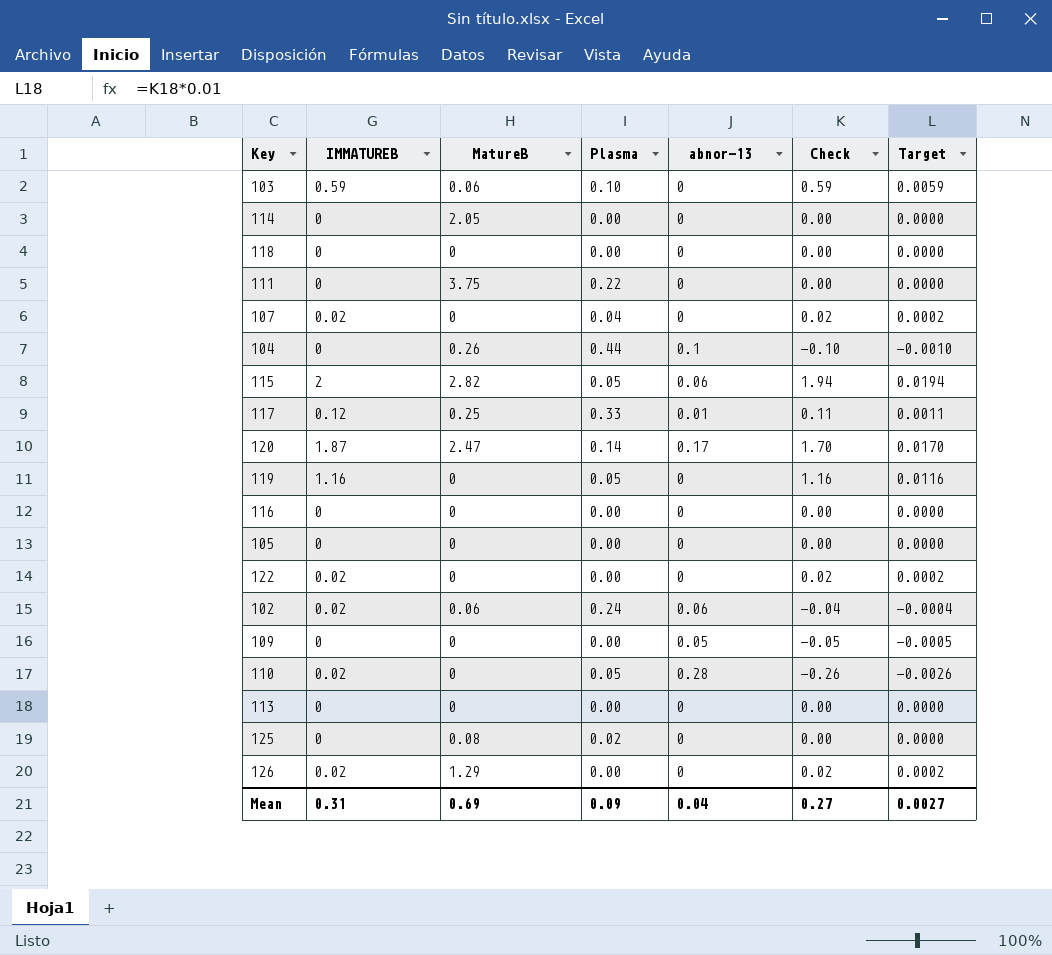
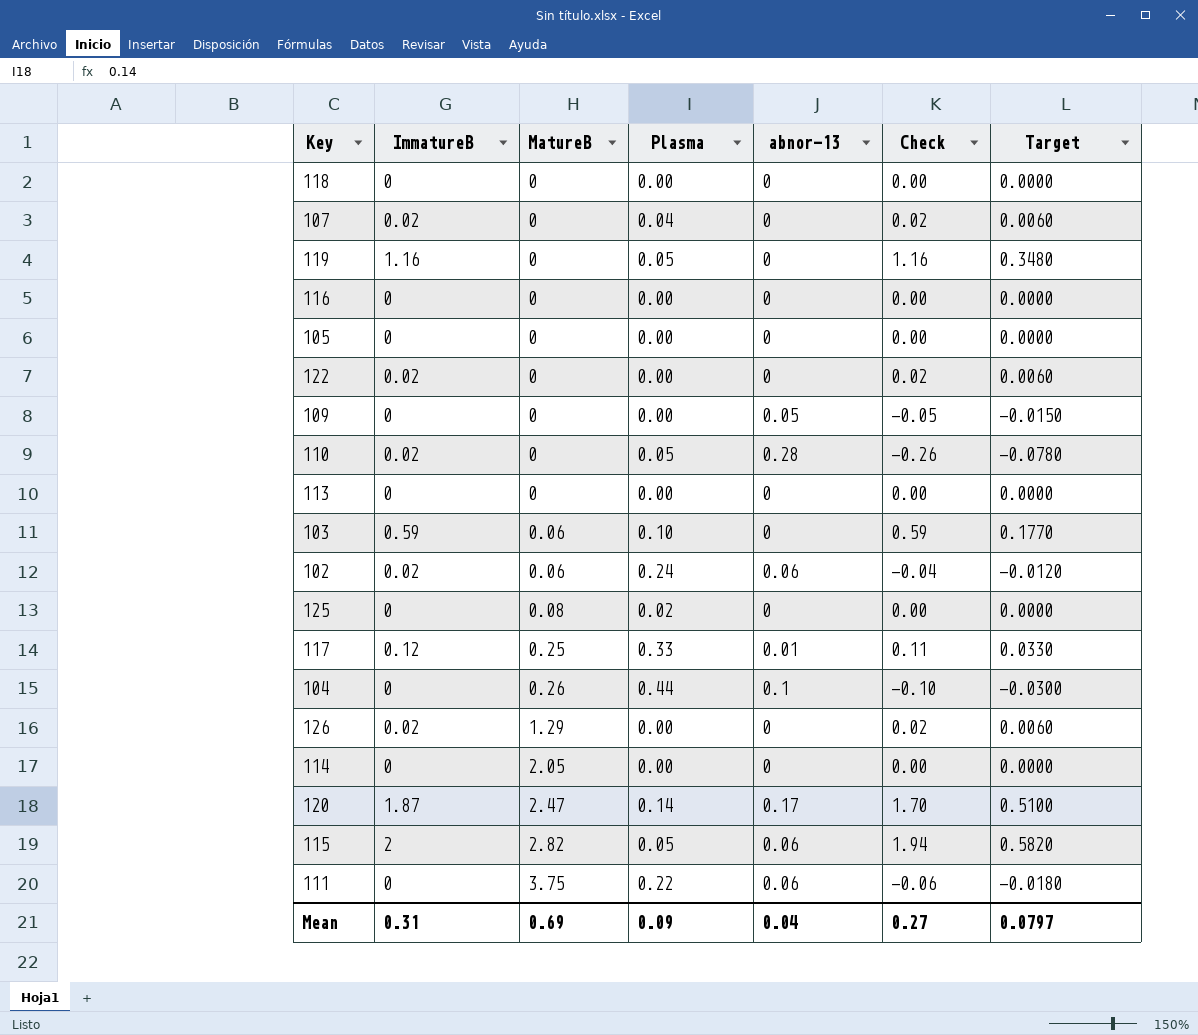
row order: none -> MatureB ascending
column name: IMMATUREB -> ImmatureB
column Target | formula: [Check] * 0.01 -> [Check] * 0.3
111 | abnor-13: 0 -> 0.06
111 | Check: 0.00 -> -0.06
Mean | Target: 0.0027 -> 0.0797

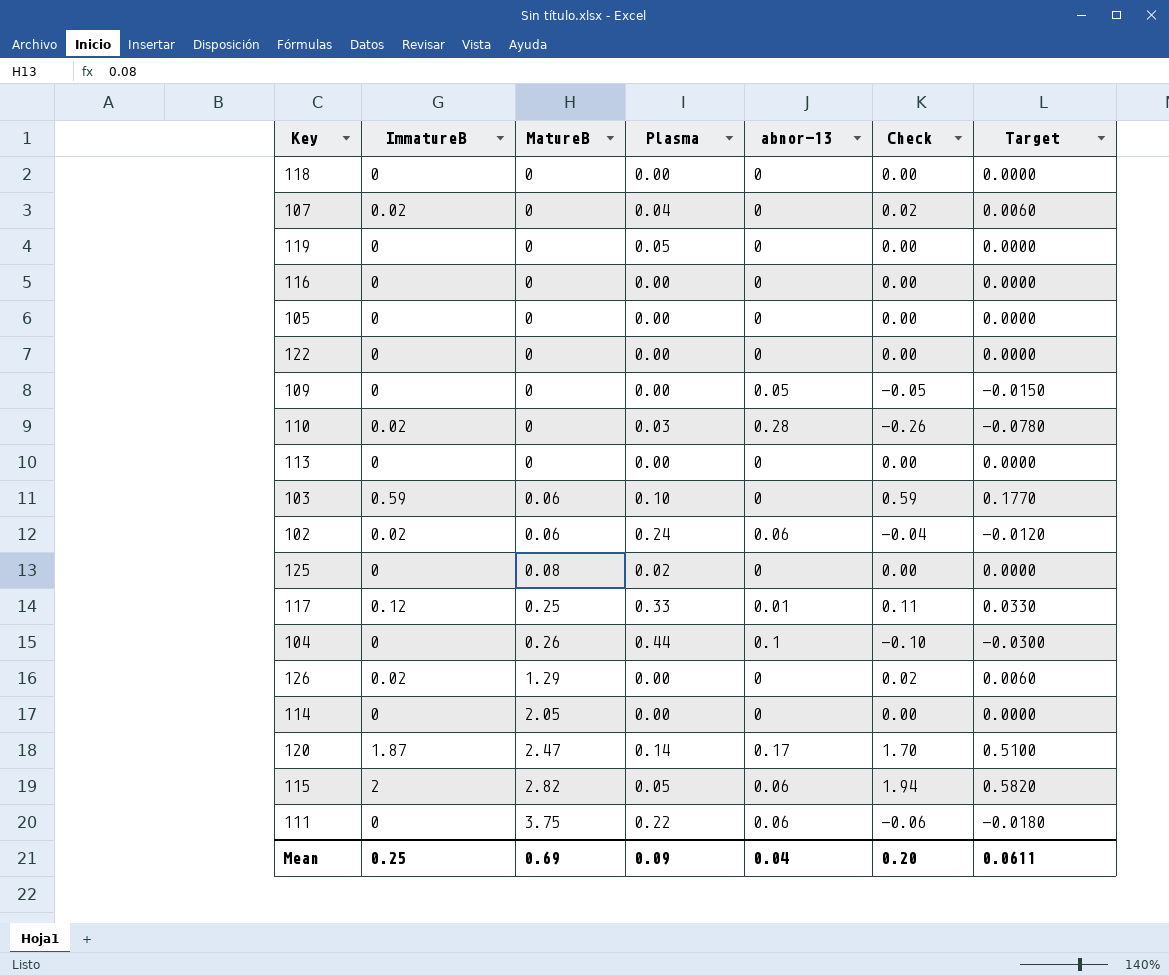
119 | ImmatureB: 1.16 -> 0
119 | Check: 1.16 -> 0.00
119 | Target: 0.3480 -> 0.0000
122 | ImmatureB: 0.02 -> 0
122 | Check: 0.02 -> 0.00
122 | Target: 0.0060 -> 0.0000
110 | Plasma: 0.05 -> 0.03
Mean | ImmatureB: 0.31 -> 0.25
Mean | Check: 0.27 -> 0.20
Mean | Target: 0.0797 -> 0.0611

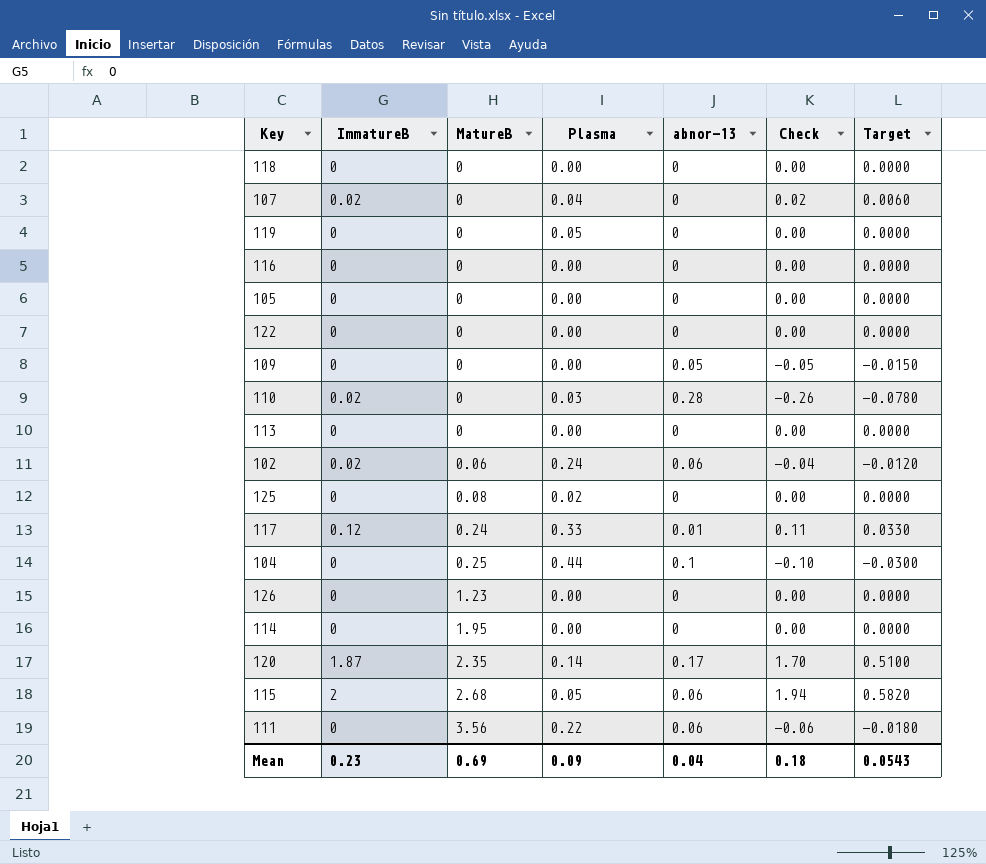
row 103: 0.59 | 0.06 | 0.10 | 0 | 0.59 | 0.1770 -> none
117 | MatureB: 0.25 -> 0.24
104 | MatureB: 0.26 -> 0.25
126 | ImmatureB: 0.02 -> 0
126 | MatureB: 1.29 -> 1.23
126 | Check: 0.02 -> 0.00
126 | Target: 0.0060 -> 0.0000
114 | MatureB: 2.05 -> 1.95
120 | MatureB: 2.47 -> 2.35
115 | MatureB: 2.82 -> 2.68
111 | MatureB: 3.75 -> 3.56
Mean | ImmatureB: 0.25 -> 0.23
Mean | Check: 0.20 -> 0.18
Mean | Target: 0.0611 -> 0.0543

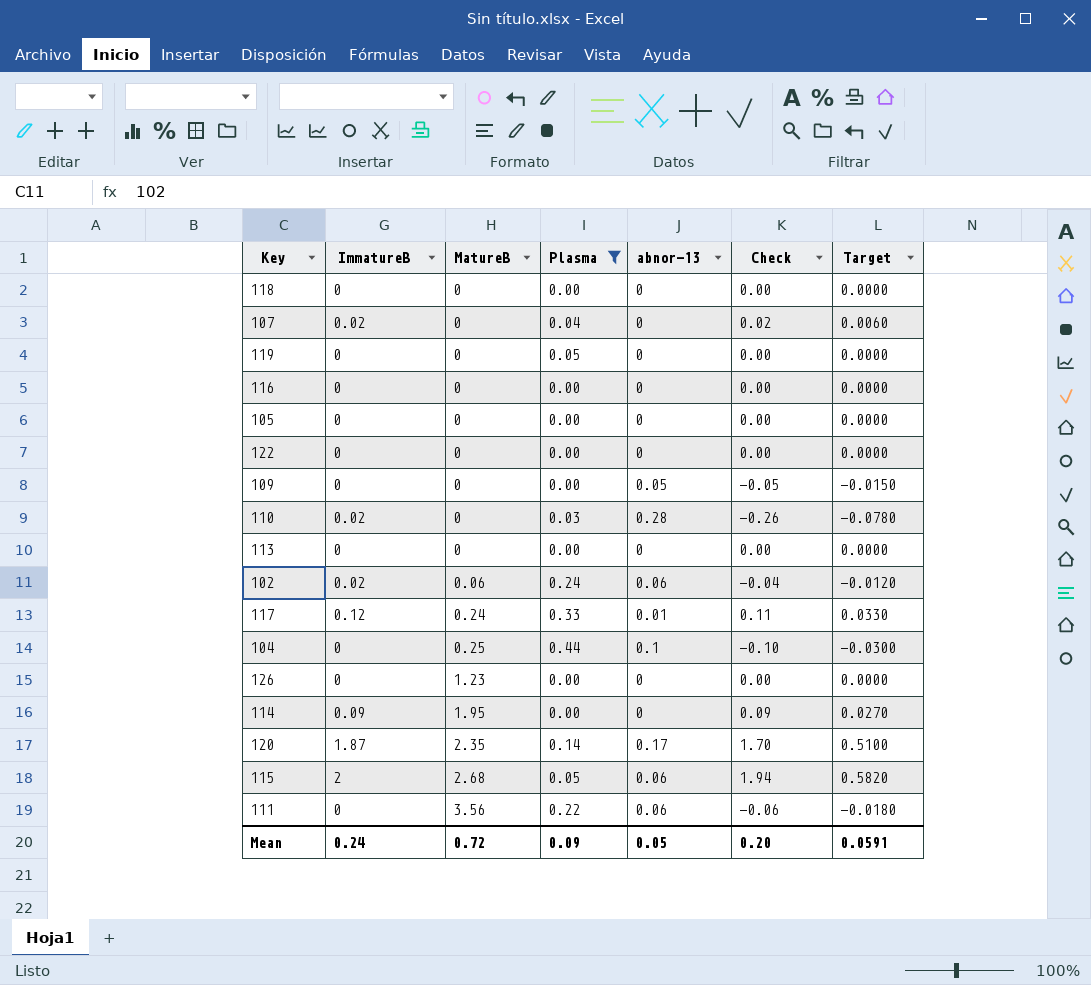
filter: none -> Plasma != 0.02
114 | ImmatureB: 0 -> 0.09
114 | Check: 0.00 -> 0.09
114 | Target: 0.0000 -> 0.0270
Mean | ImmatureB: 0.23 -> 0.24
Mean | MatureB: 0.69 -> 0.72
Mean | abnor-13: 0.04 -> 0.05
Mean | Check: 0.18 -> 0.20
Mean | Target: 0.0543 -> 0.0591

